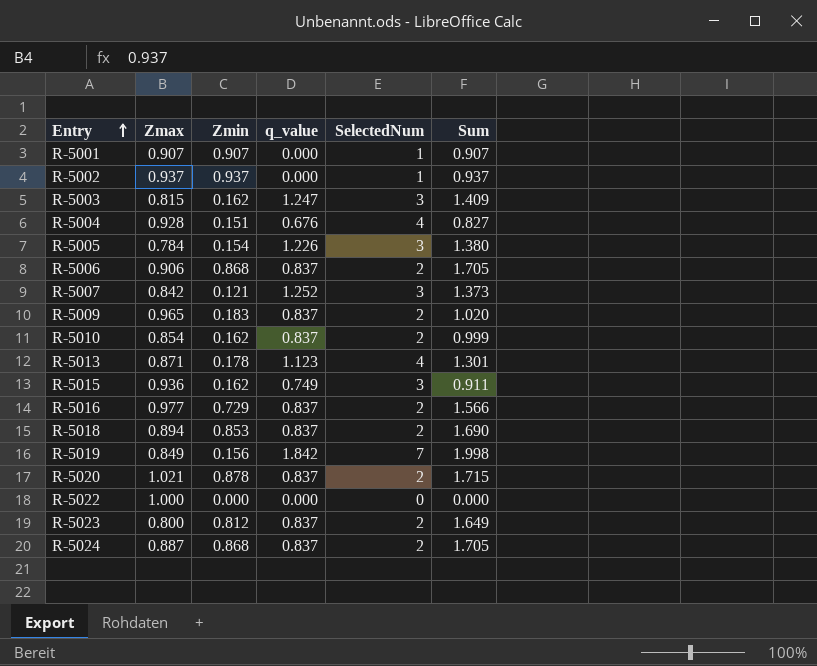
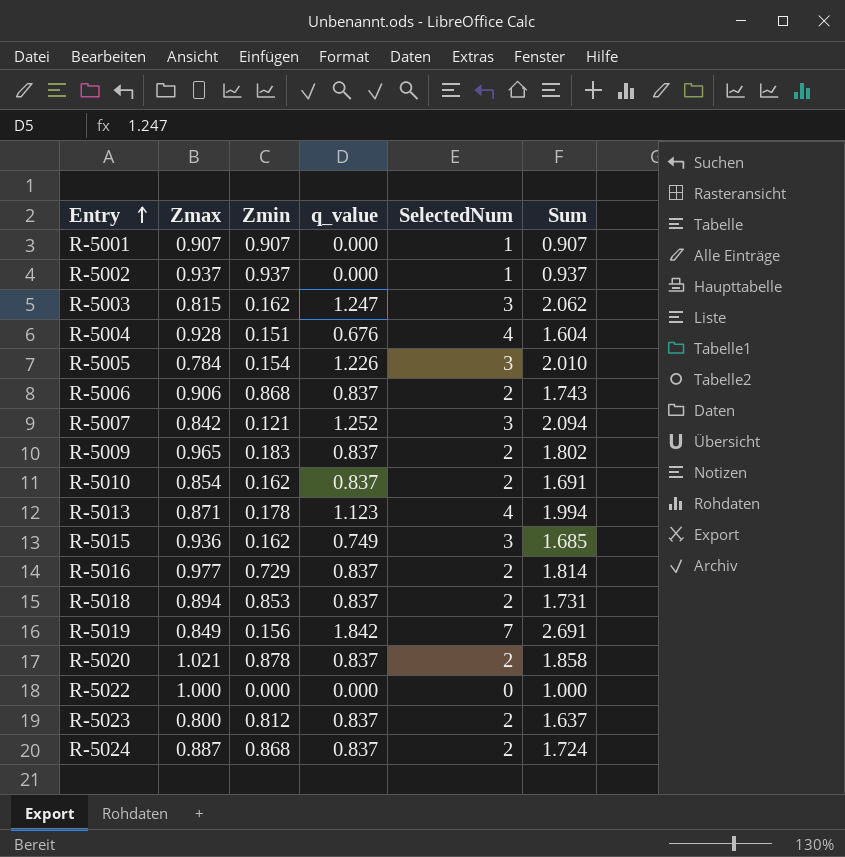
column Sum | formula: [Zmin] + [q_value] -> [Zmax] + [q_value]

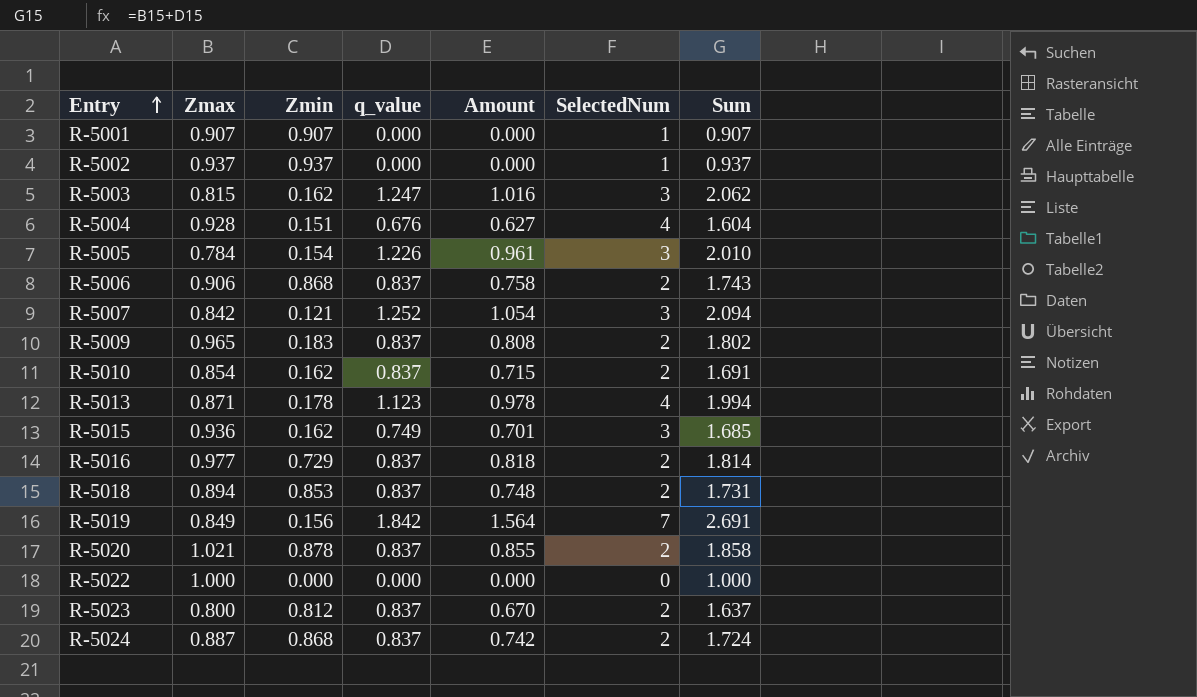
column Amount | formula: none -> [Zmax] * [q_value]

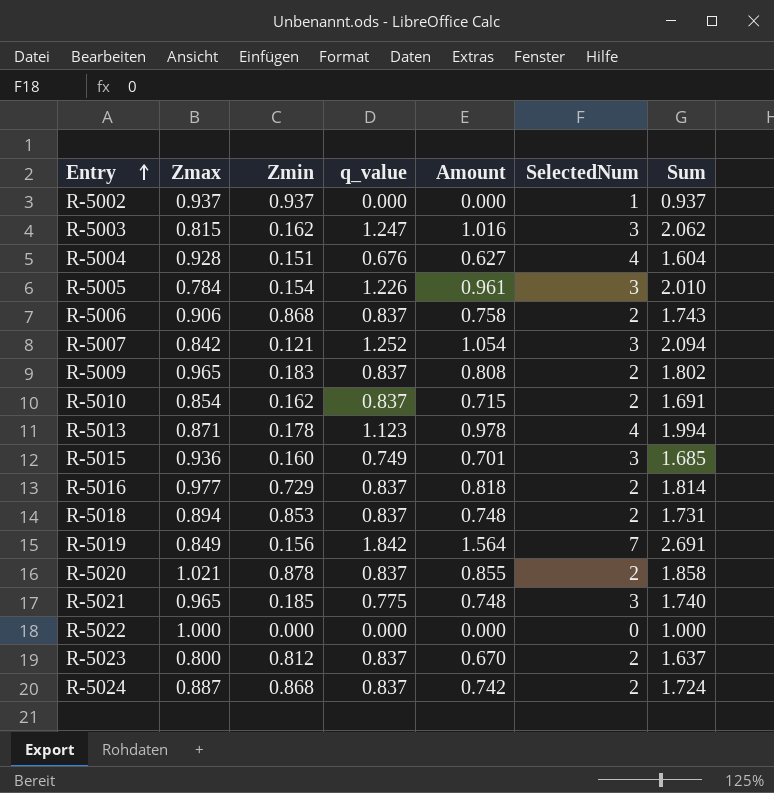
row R-5001: 0.907 | 0.907 | 0.000 | 0.000 | 1 | 0.907 -> none
R-5015 | Zmin: 0.162 -> 0.160
row R-5021: none -> 0.965 | 0.185 | 0.775 | 0.748 | 3 | 1.740

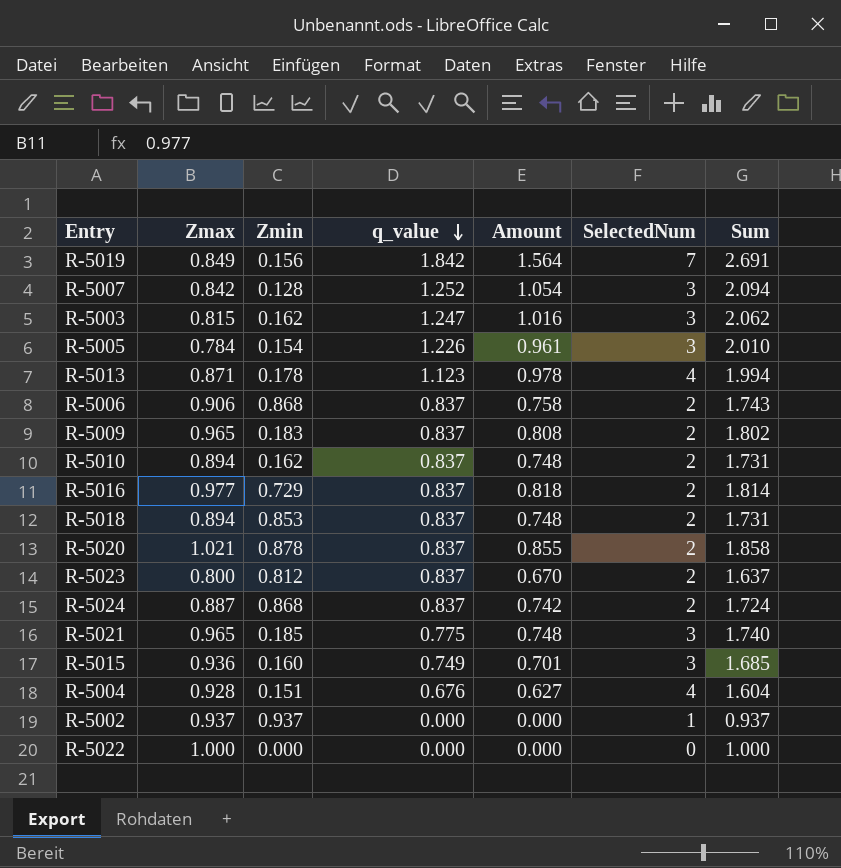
row order: Entry ascending -> q_value descending
R-5007 | Zmin: 0.121 -> 0.128
R-5010 | Zmax: 0.854 -> 0.894
R-5010 | Amount: 0.715 -> 0.748
R-5010 | Sum: 1.691 -> 1.731

